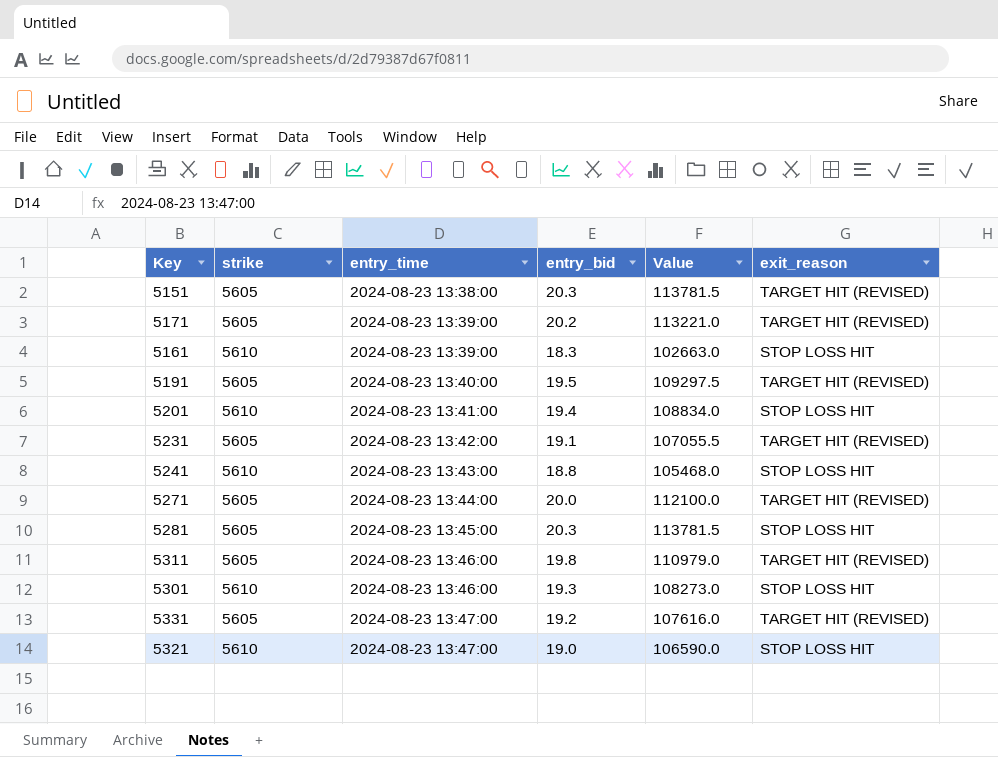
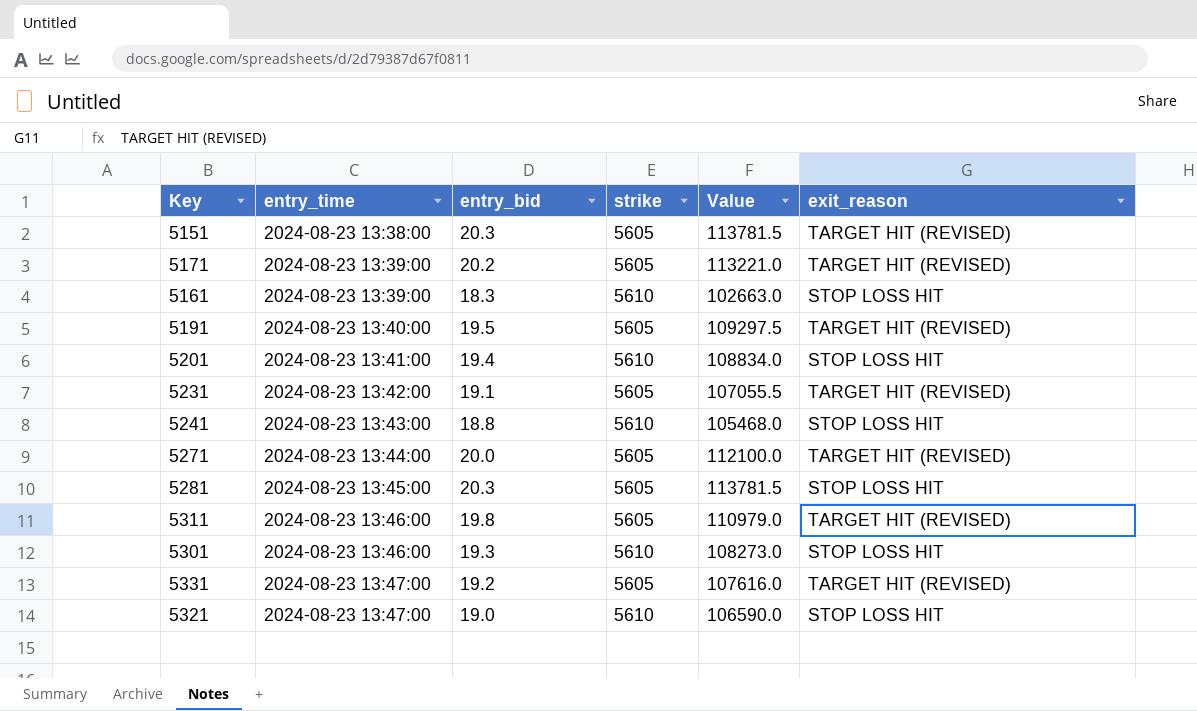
column strike | position: 2 -> 4

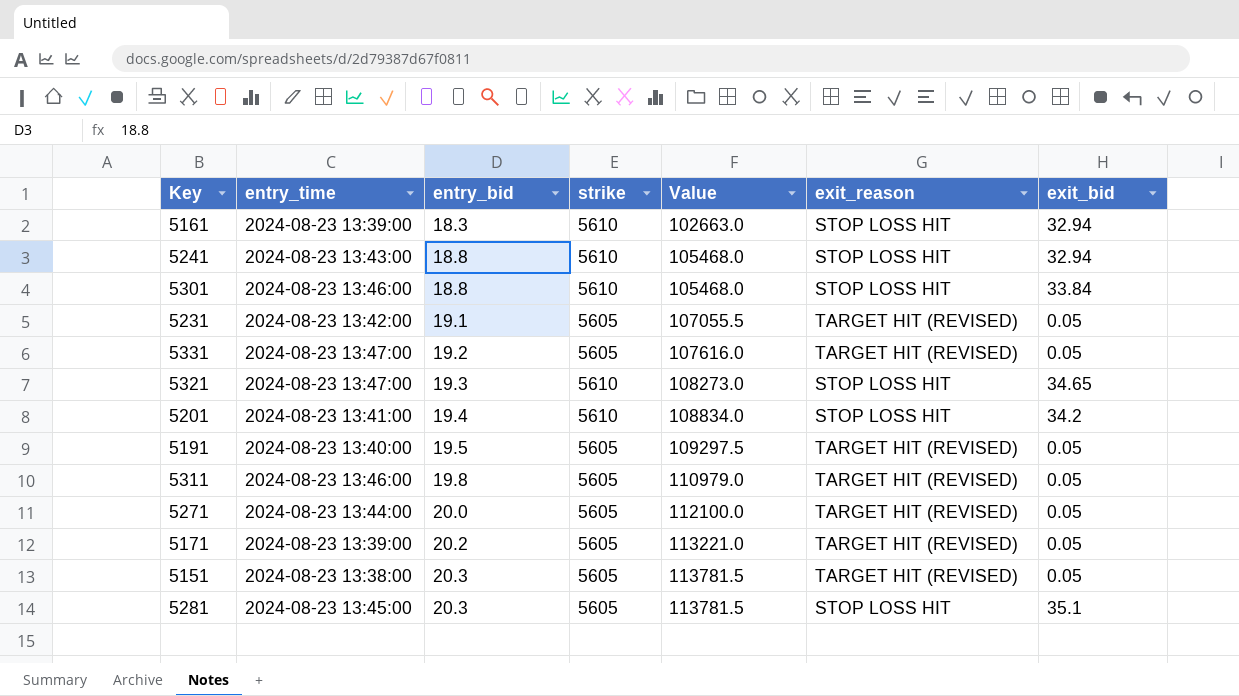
row order: entry_time ascending -> entry_bid ascending
column exit_bid | position: none -> 7
5301 | entry_bid: 19.3 -> 18.8
5301 | Value: 108273.0 -> 105468.0
5321 | entry_bid: 19.0 -> 19.3
5321 | Value: 106590.0 -> 108273.0

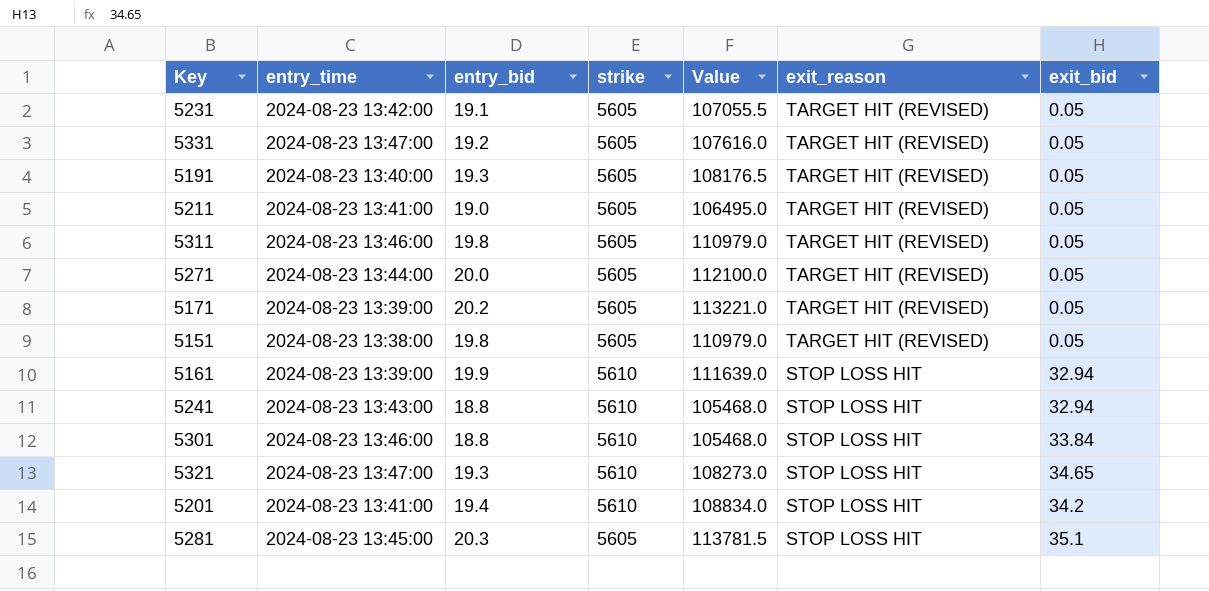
row order: entry_bid ascending -> exit_reason descending
5191 | entry_bid: 19.5 -> 19.3
5191 | Value: 109297.5 -> 108176.5
row 5211: none -> 2024-08-23 13:41:00 | 19.0 | 5605 | 106495.0 | TARGET HIT (REVISED) | 0.05
5151 | entry_bid: 20.3 -> 19.8
5151 | Value: 113781.5 -> 110979.0
5161 | entry_bid: 18.3 -> 19.9
5161 | Value: 102663.0 -> 111639.0

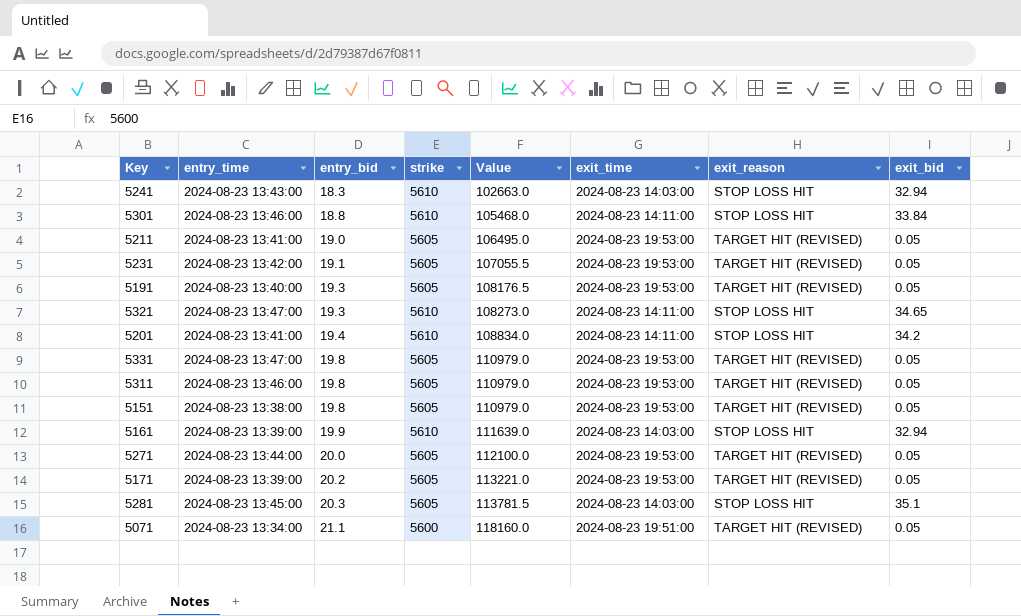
row order: exit_reason descending -> entry_bid ascending
column exit_time | position: none -> 6
5241 | entry_bid: 18.8 -> 18.3
5241 | Value: 105468.0 -> 102663.0
5331 | entry_bid: 19.2 -> 19.8
5331 | Value: 107616.0 -> 110979.0
row 5071: none -> 2024-08-23 13:34:00 | 21.1 | 5600 | 118160.0 | 2024-08-23 19:51:00 | TARGET HIT (REVISED) | 0.05

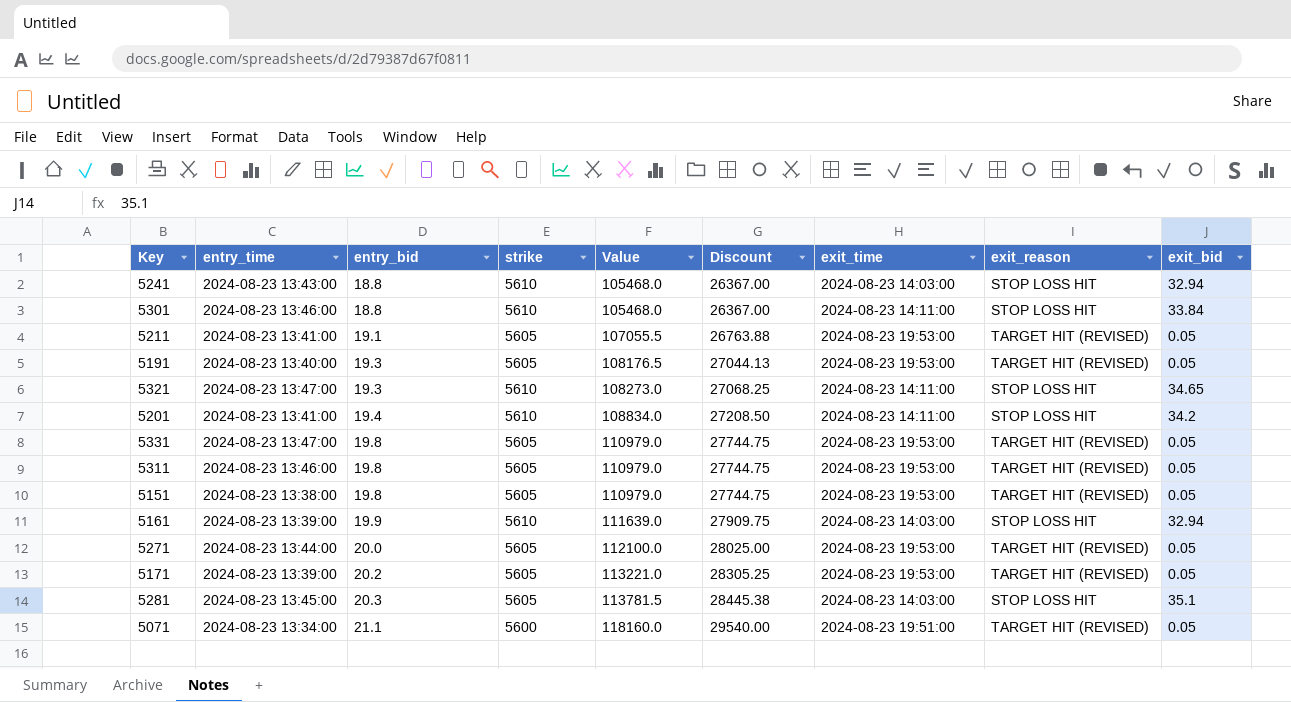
column Discount | formula: none -> [Value] * 0.25
row 5231: 2024-08-23 13:42:00 | 19.1 | 5605 | 107055.5 | 2024-08-23 19:53:00 | TARGET HIT (REVISED) | 0.05 -> none
5241 | entry_bid: 18.3 -> 18.8
5241 | Value: 102663.0 -> 105468.0
5211 | entry_bid: 19.0 -> 19.1
5211 | Value: 106495.0 -> 107055.5

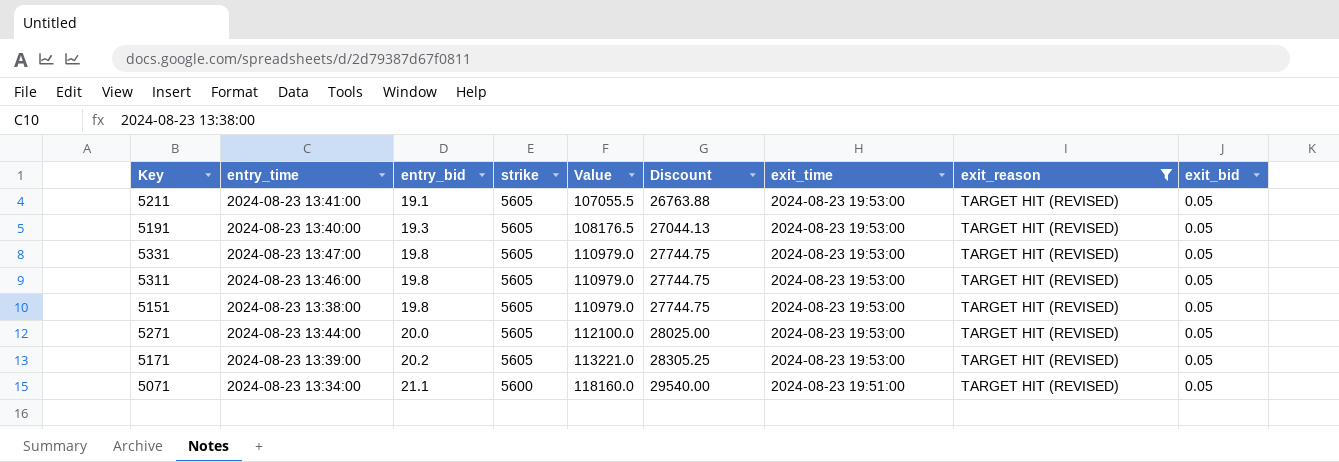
filter: none -> exit_reason = TARGET HIT (REVISED)

